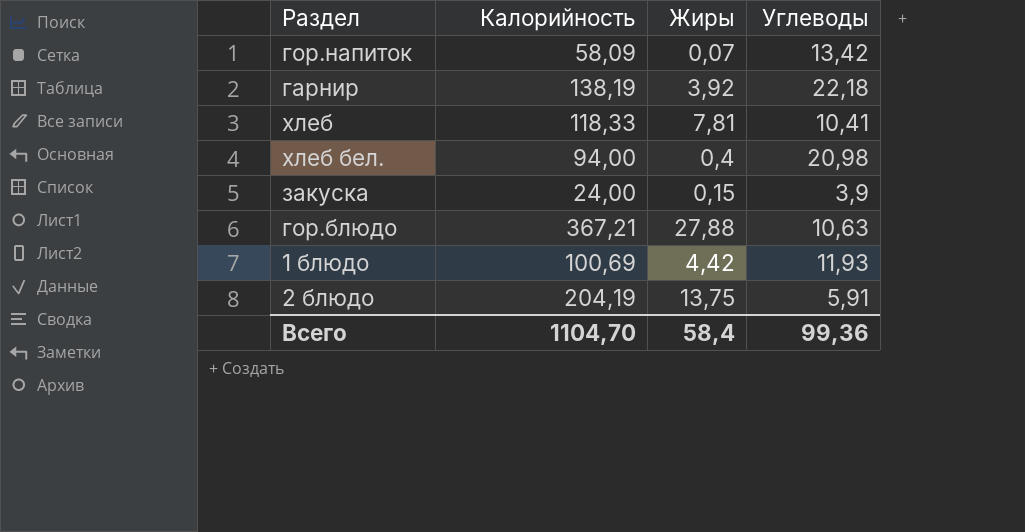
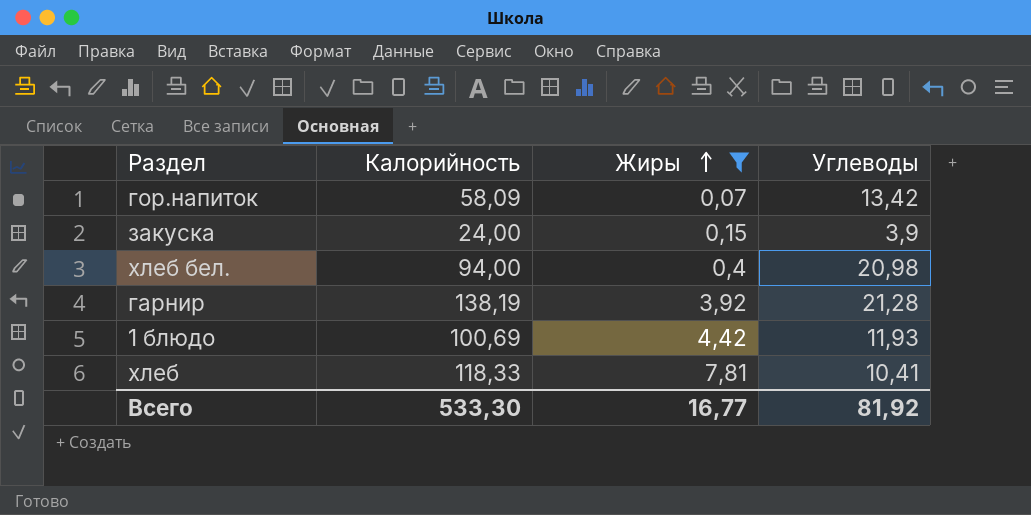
filter: none -> Жиры <= 7,81
row order: none -> Жиры ascending
гарнир | Углеводы: 22,18 -> 21,28
Всего | Калорийность: 1104,70 -> 533,30
Всего | Жиры: 58,4 -> 16,77
Всего | Углеводы: 99,36 -> 81,92

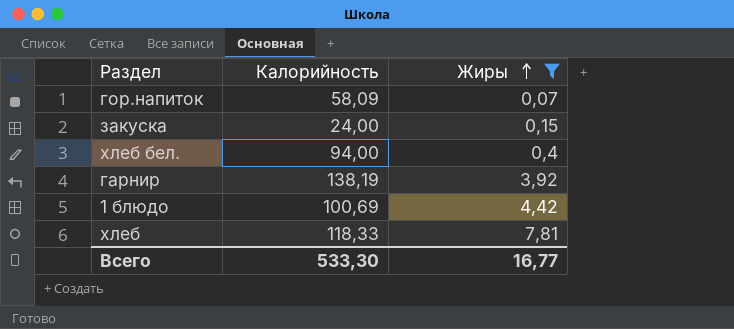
column Углеводы | position: 4 -> none

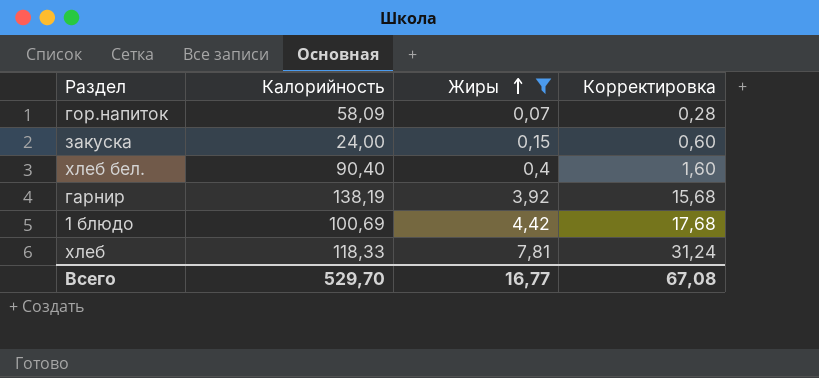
column Корректировка | formula: none -> [Жиры] * 4
хлеб бел. | Калорийность: 94,00 -> 90,40
Всего | Калорийность: 533,30 -> 529,70

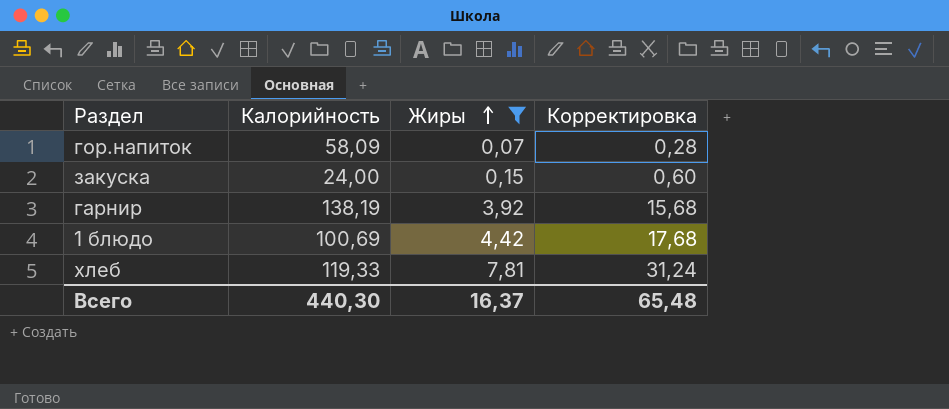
row хлеб бел.: 90,40 | 0,4 | 1,60 -> none
хлеб | Калорийность: 118,33 -> 119,33
Всего | Калорийность: 529,70 -> 440,30
Всего | Жиры: 16,77 -> 16,37
Всего | Корректировка: 67,08 -> 65,48

